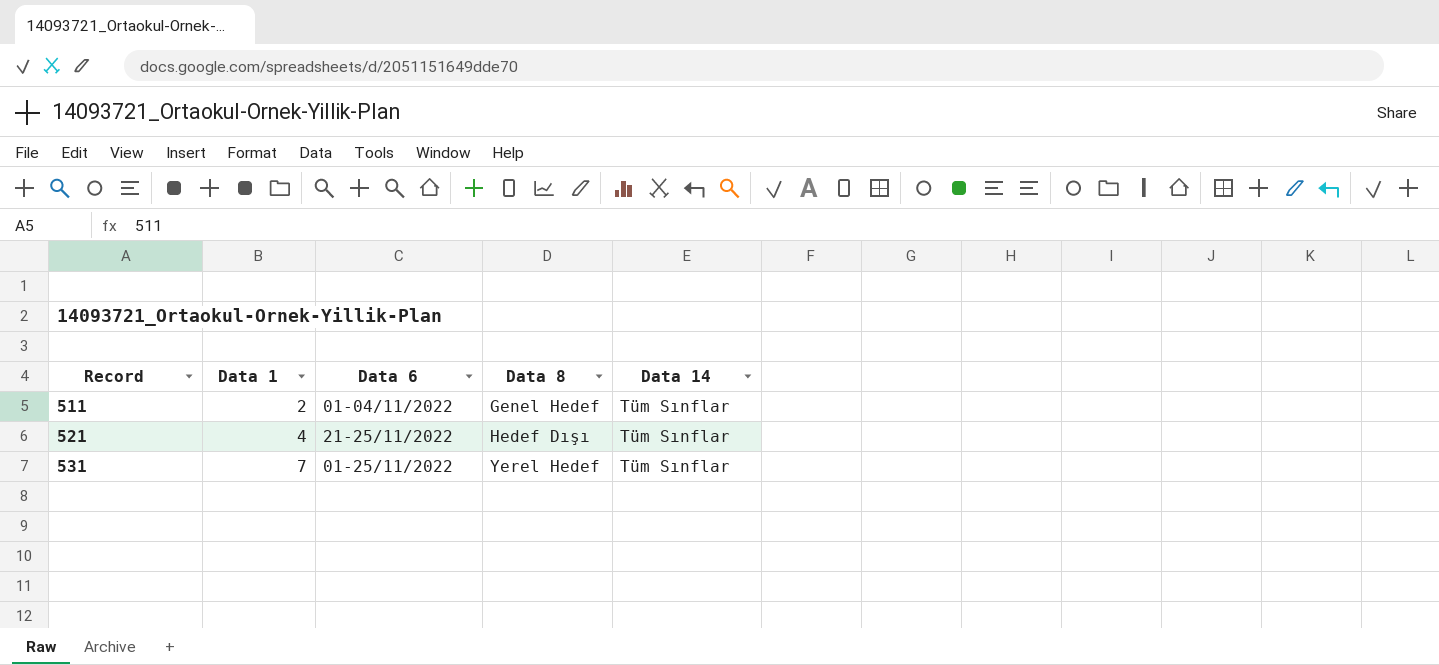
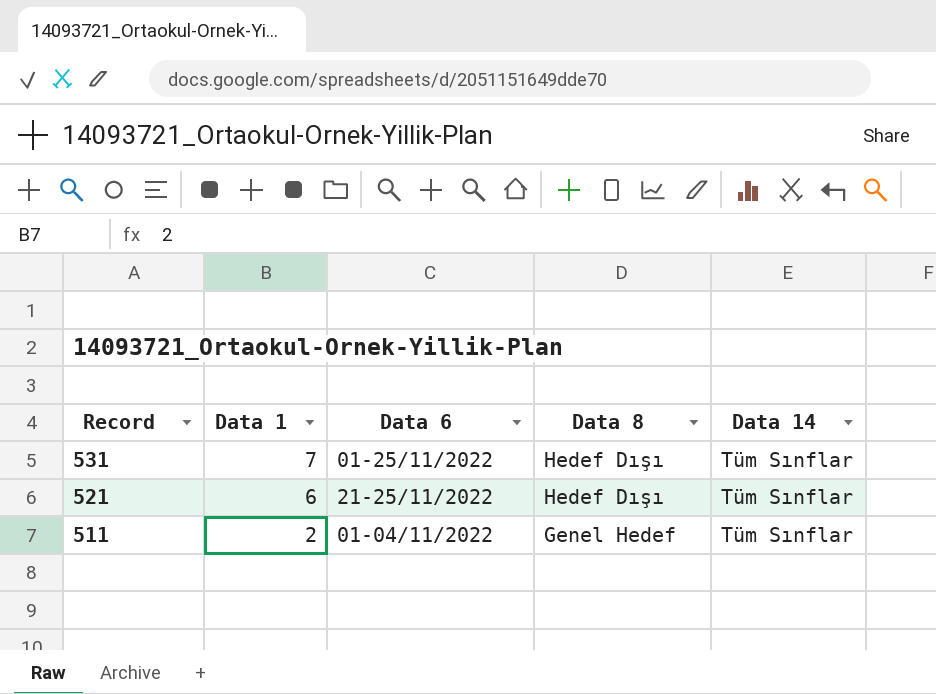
row order: Record ascending -> Record descending
531 | Data 8: Yerel Hedef -> Hedef Dışı
521 | Data 1: 4 -> 6

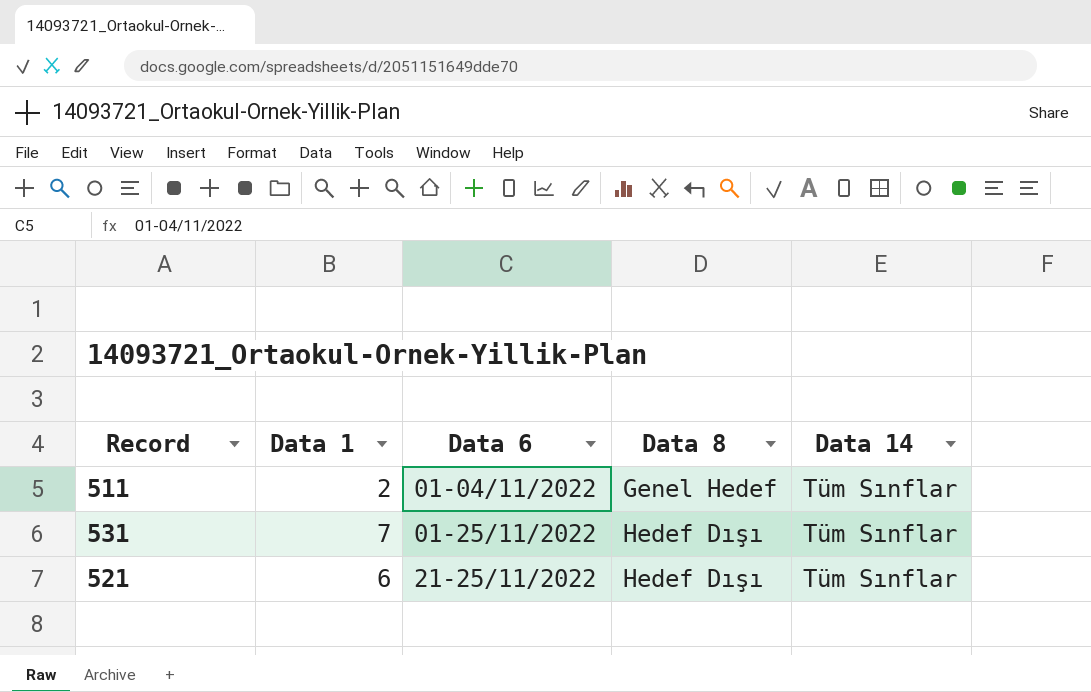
row order: Record descending -> Data 6 ascending

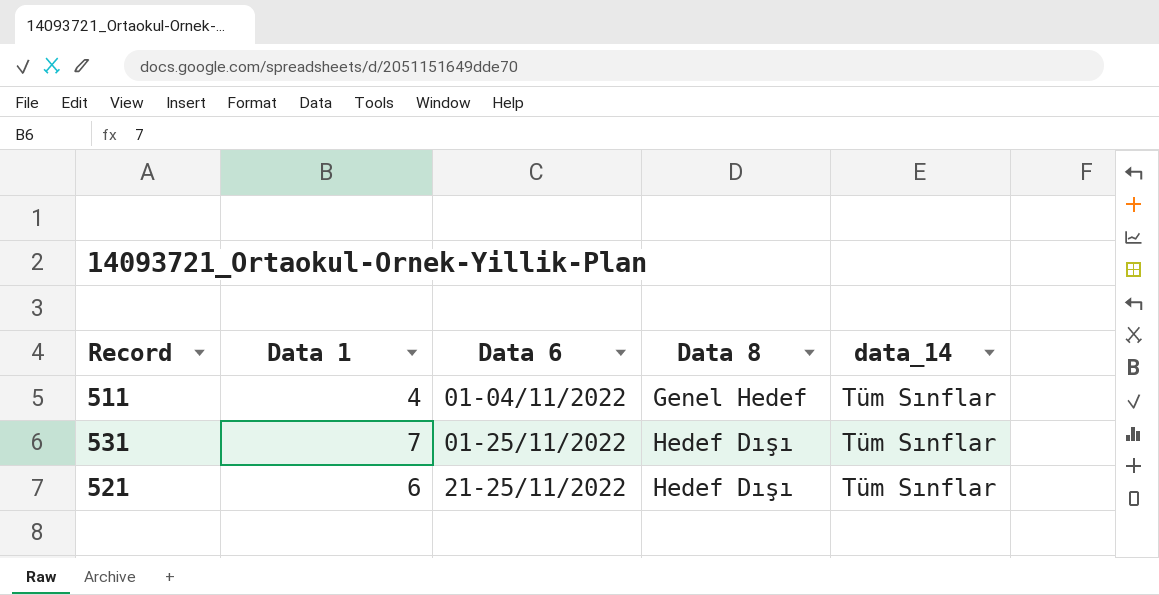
column name: Data 14 -> data_14
511 | Data 1: 2 -> 4

